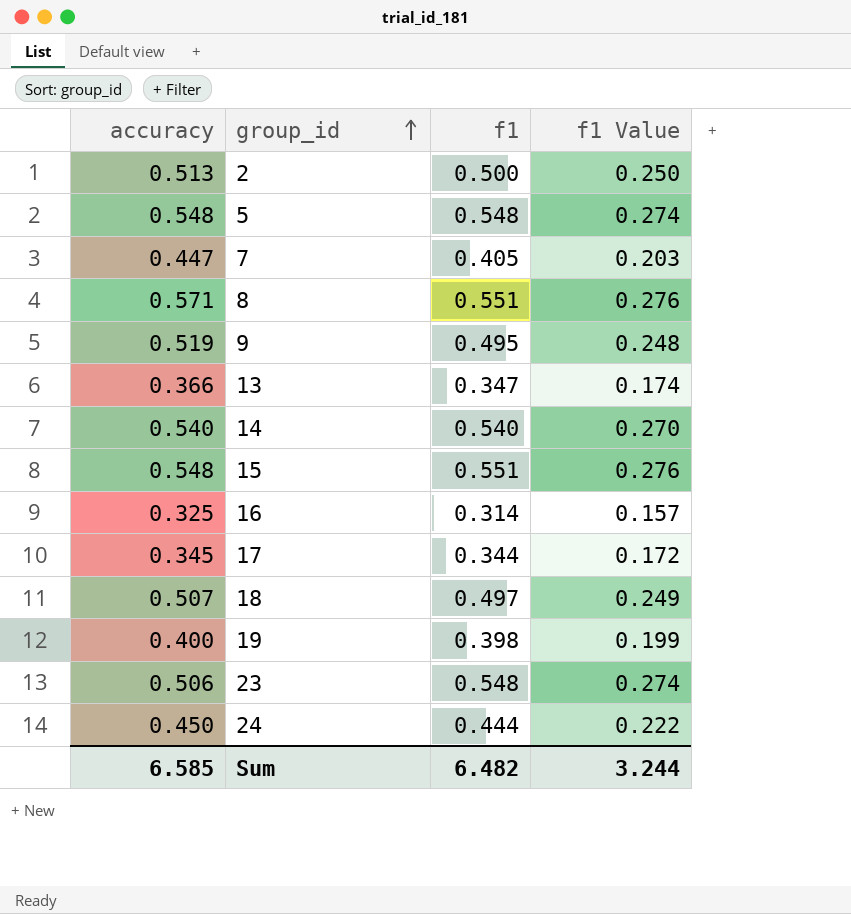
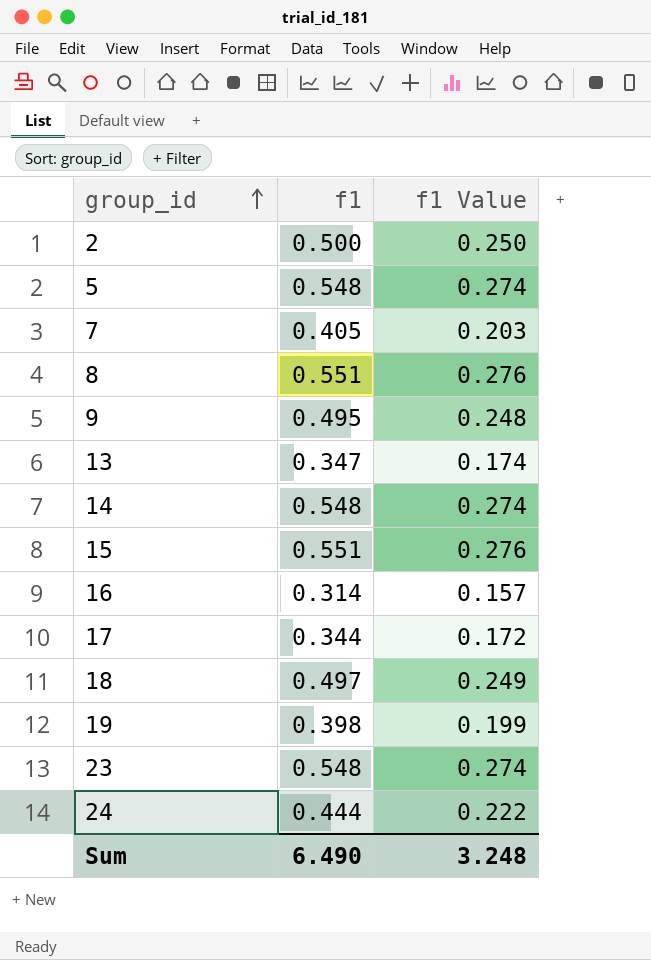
column accuracy | position: 1 -> none
14 | f1: 0.540 -> 0.548
14 | f1 Value: 0.270 -> 0.274
Sum | f1: 6.482 -> 6.490
Sum | f1 Value: 3.244 -> 3.248

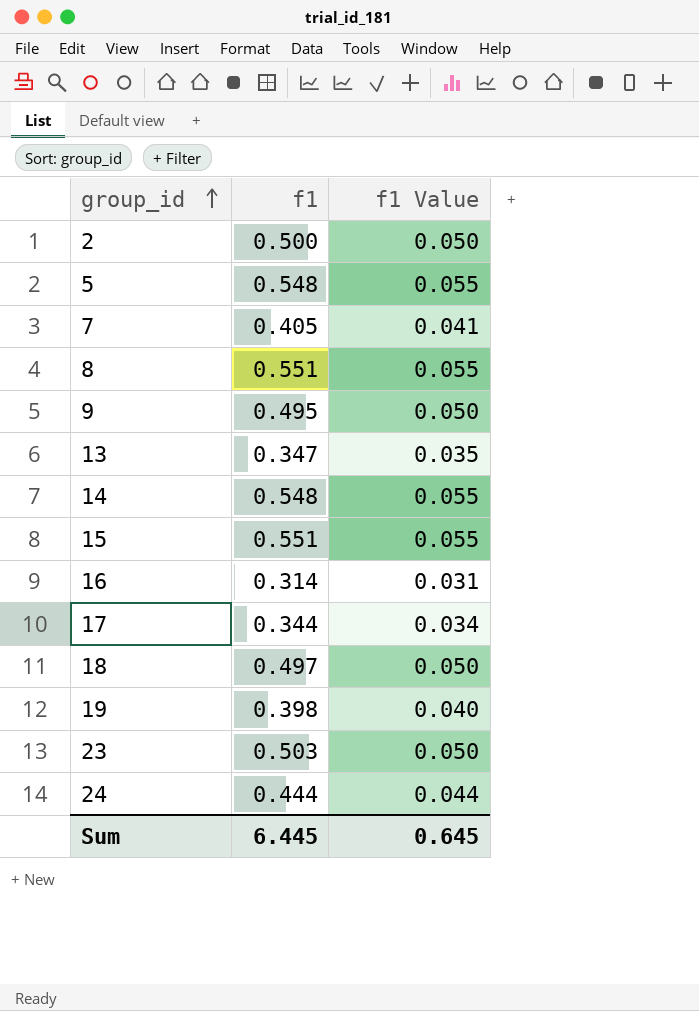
column f1 Value | formula: [f1] * 0.5 -> [f1] * 0.1
23 | f1: 0.548 -> 0.503
Sum | f1: 6.490 -> 6.445
Sum | f1 Value: 3.248 -> 0.645

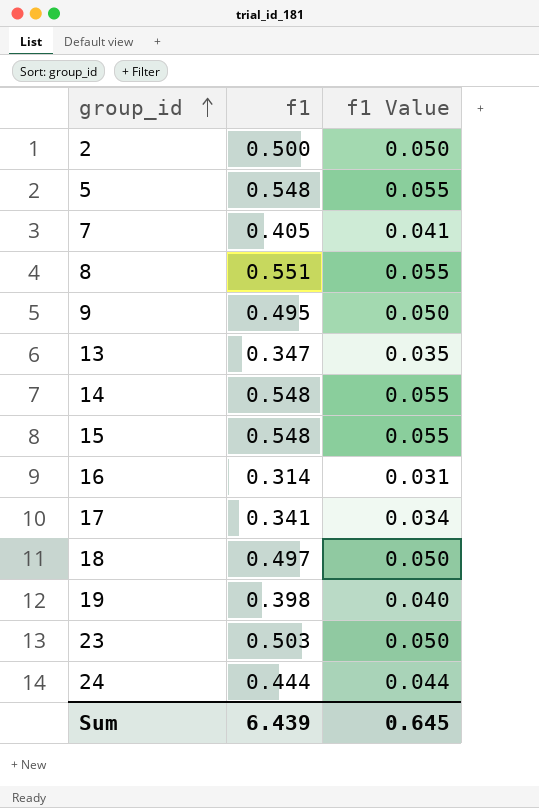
15 | f1: 0.551 -> 0.548
17 | f1: 0.344 -> 0.341
Sum | f1: 6.445 -> 6.439

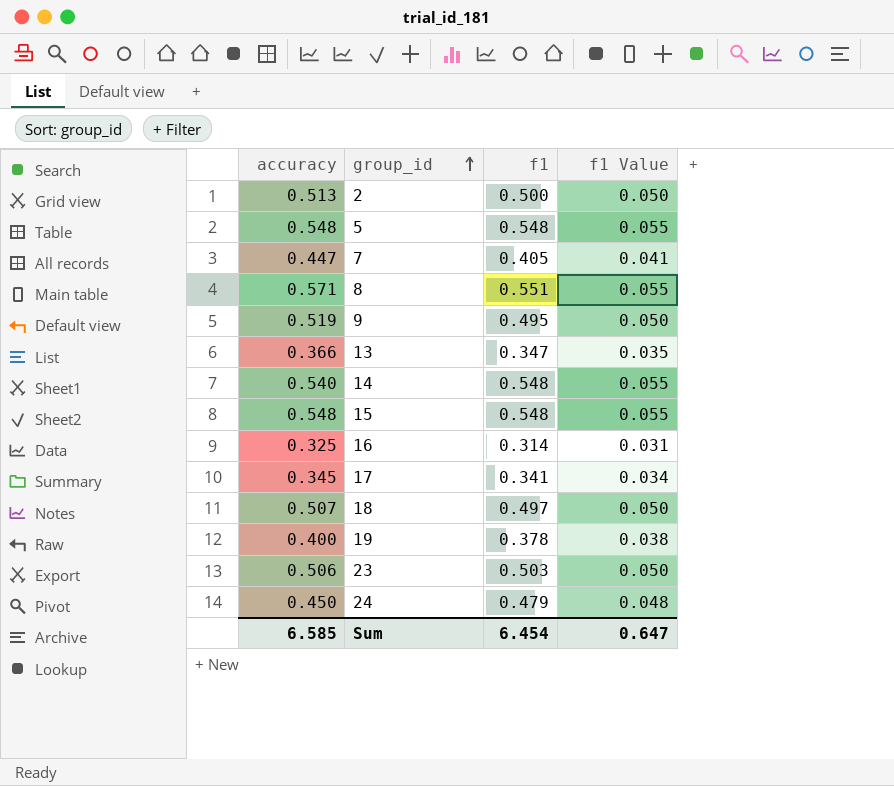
column accuracy | position: none -> 1
19 | f1: 0.398 -> 0.378
19 | f1 Value: 0.040 -> 0.038
24 | f1: 0.444 -> 0.479
24 | f1 Value: 0.044 -> 0.048
Sum | f1: 6.439 -> 6.454
Sum | f1 Value: 0.645 -> 0.647

